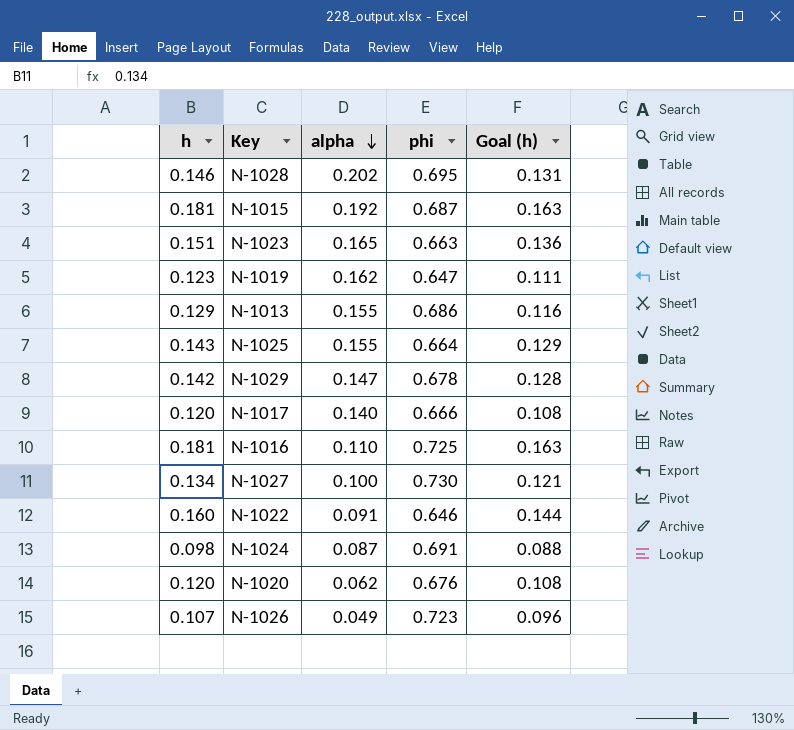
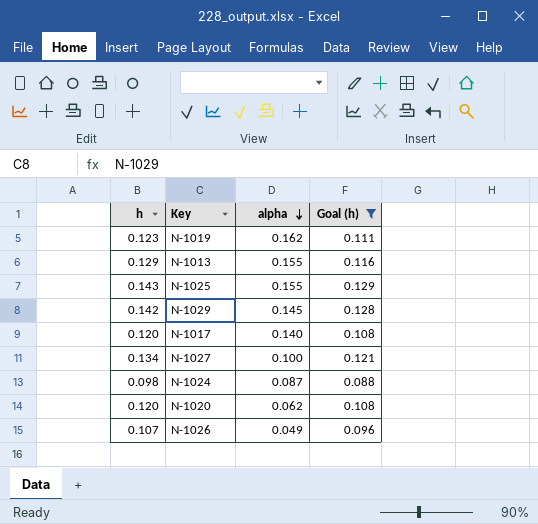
filter: none -> Goal (h) <= 0.129
column phi | position: 4 -> none
N-1029 | alpha: 0.147 -> 0.145

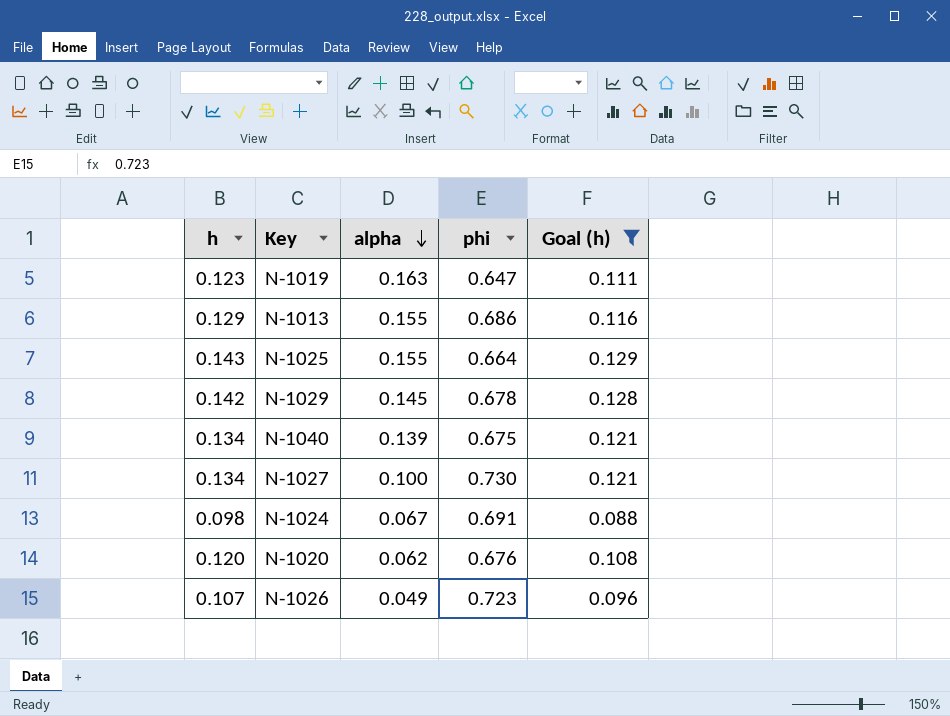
column phi | position: none -> 4
row N-1017: 0.120 | 0.140 | 0.108 -> none
N-1019 | alpha: 0.162 -> 0.163
row N-1040: none -> 0.134 | 0.139 | 0.675 | 0.121
N-1024 | alpha: 0.087 -> 0.067

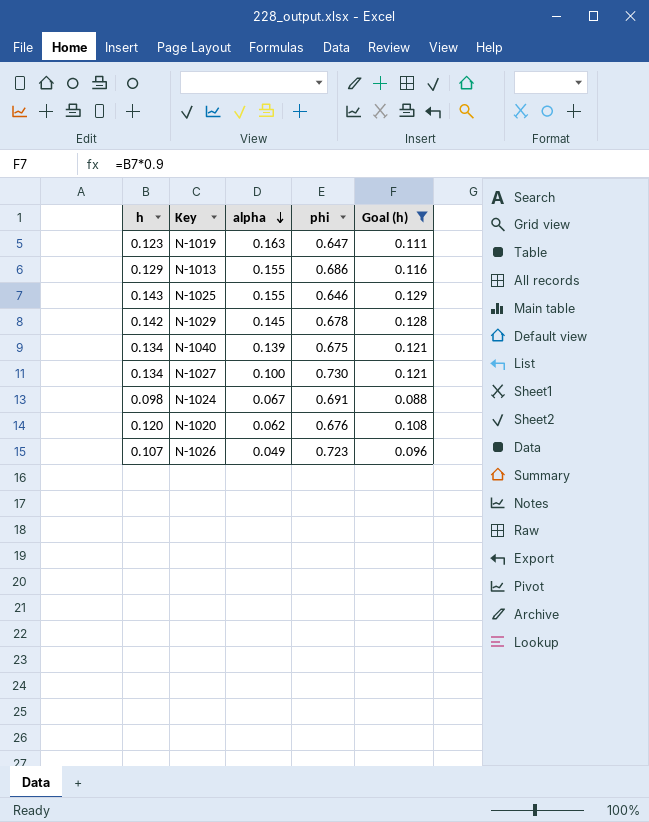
N-1025 | phi: 0.664 -> 0.646

